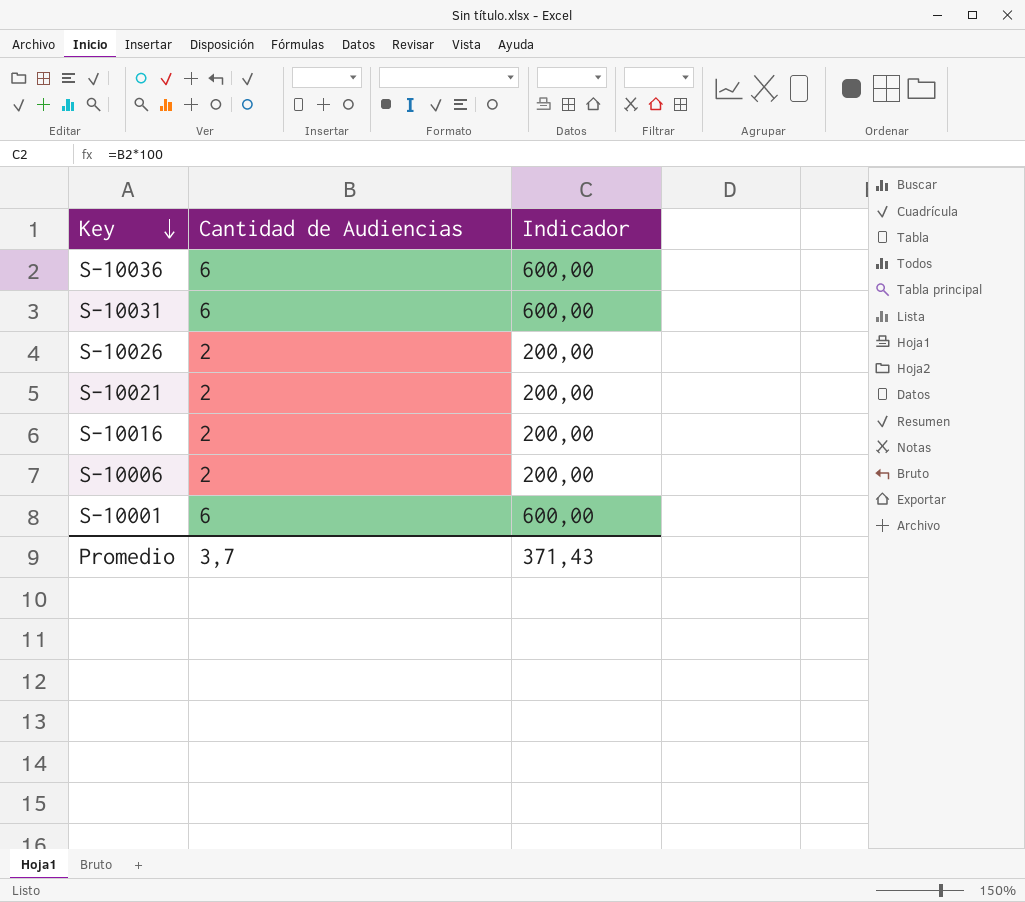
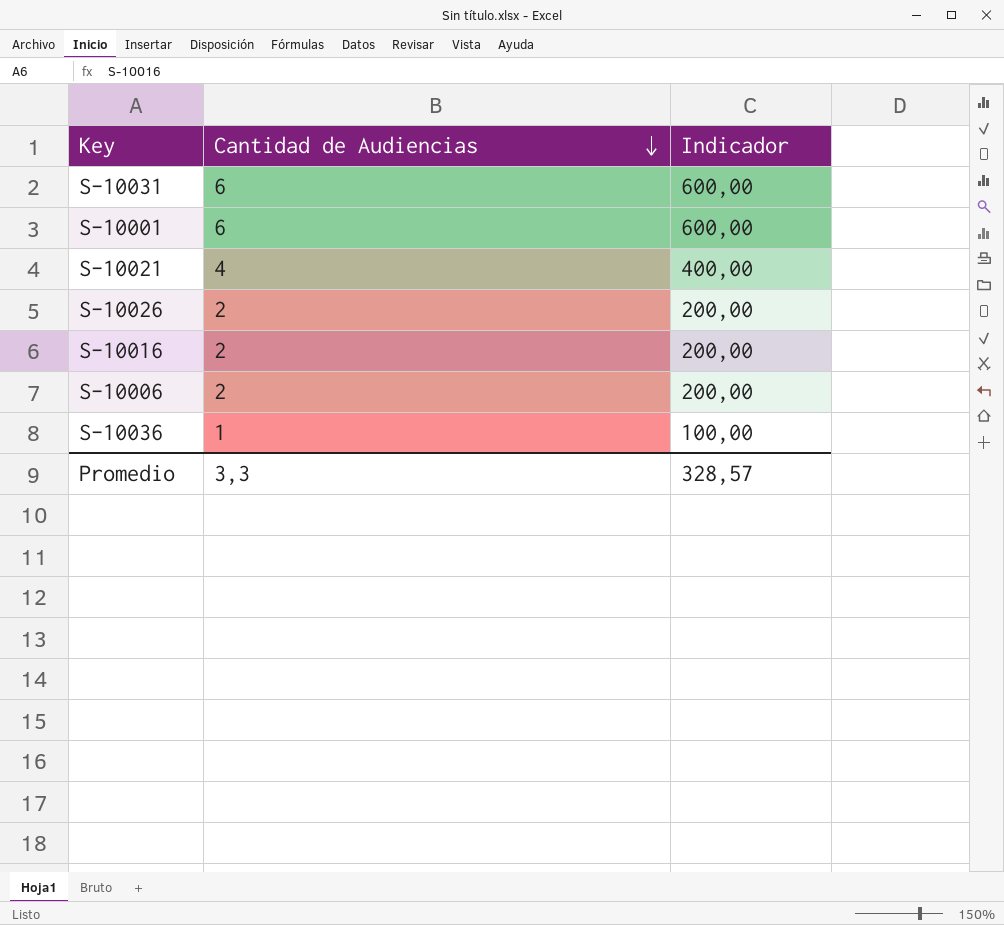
row order: Key descending -> Cantidad de Audiencias descending
S-10021 | Cantidad de Audiencias: 2 -> 4
S-10021 | Indicador: 200,00 -> 400,00
S-10036 | Cantidad de Audiencias: 6 -> 1
S-10036 | Indicador: 600,00 -> 100,00
Promedio | Cantidad de Audiencias: 3,7 -> 3,3
Promedio | Indicador: 371,43 -> 328,57

